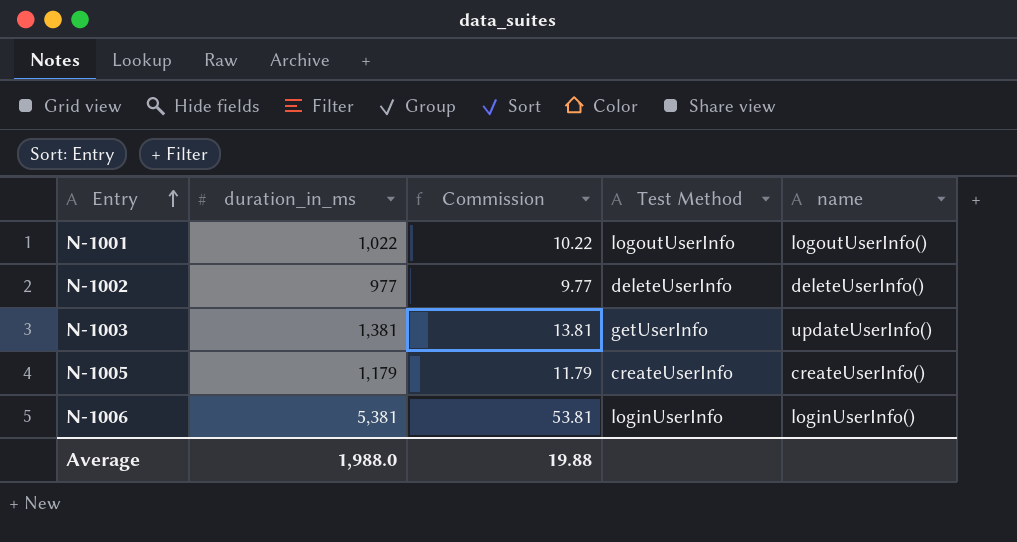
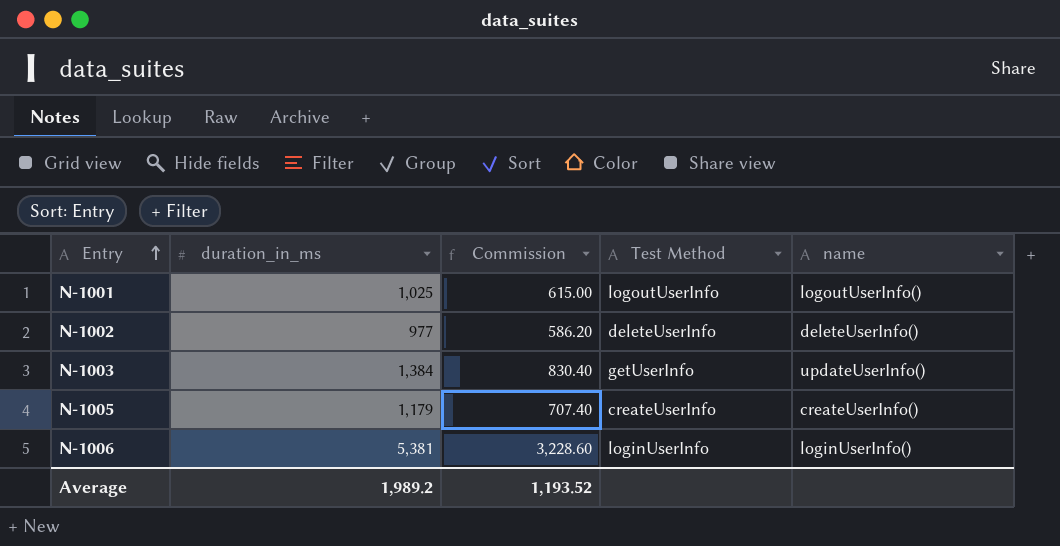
column Commission | formula: [duration_in_ms] * 0.01 -> [duration_in_ms] * 0.6
N-1001 | duration_in_ms: 1,022 -> 1,025
N-1003 | duration_in_ms: 1,381 -> 1,384
Average | duration_in_ms: 1,988.0 -> 1,989.2
Average | Commission: 19.88 -> 1,193.52

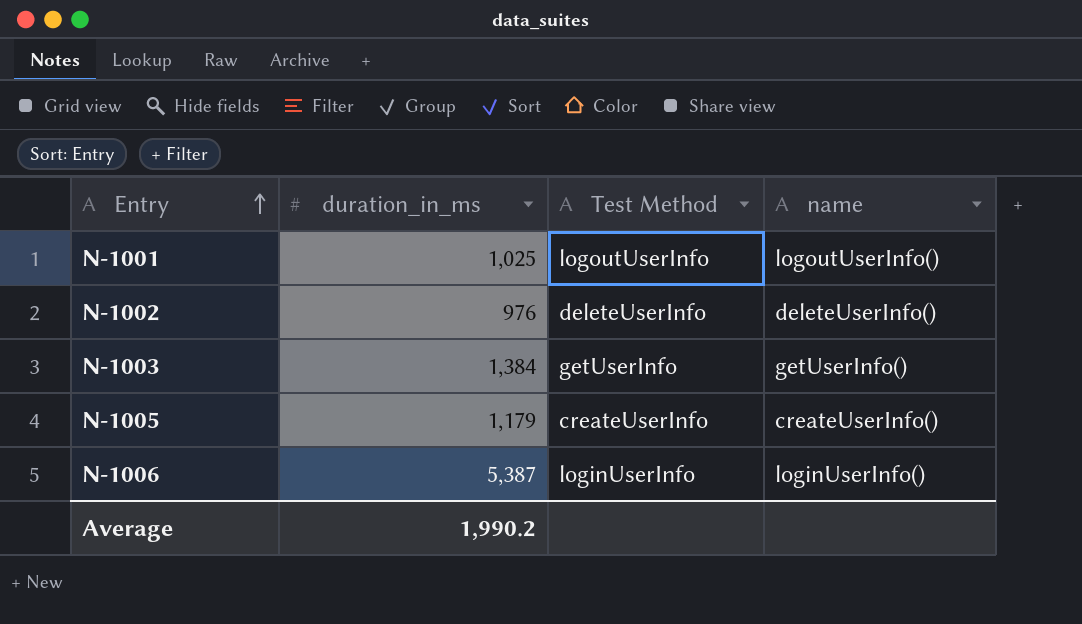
column Commission | formula: [duration_in_ms] * 0.6 -> none
N-1002 | duration_in_ms: 977 -> 976
N-1003 | name: updateUserInfo() -> getUserInfo()
N-1006 | duration_in_ms: 5,381 -> 5,387
Average | duration_in_ms: 1,989.2 -> 1,990.2

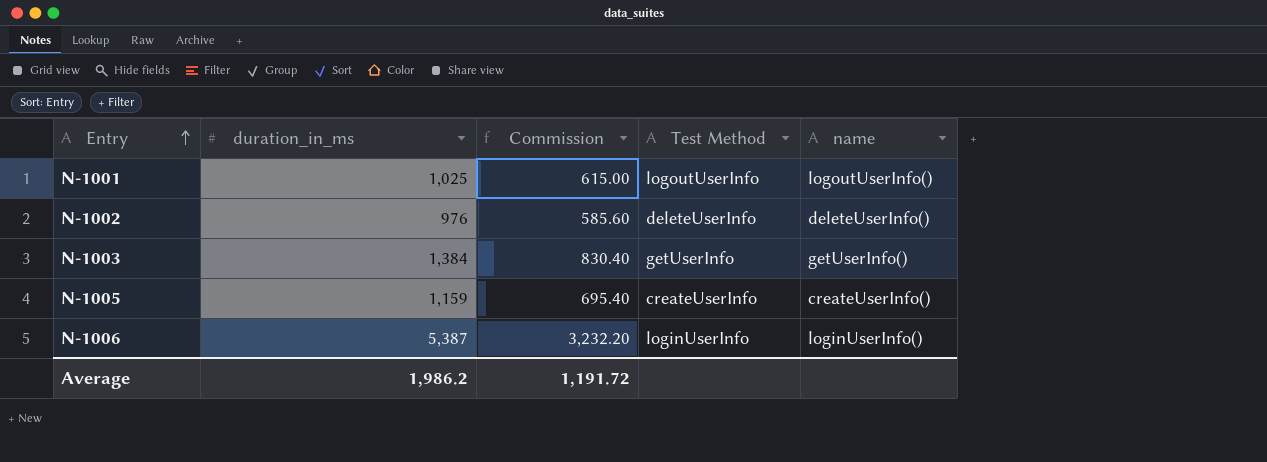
column Commission | formula: none -> [duration_in_ms] * 0.6
N-1005 | duration_in_ms: 1,179 -> 1,159
Average | duration_in_ms: 1,990.2 -> 1,986.2

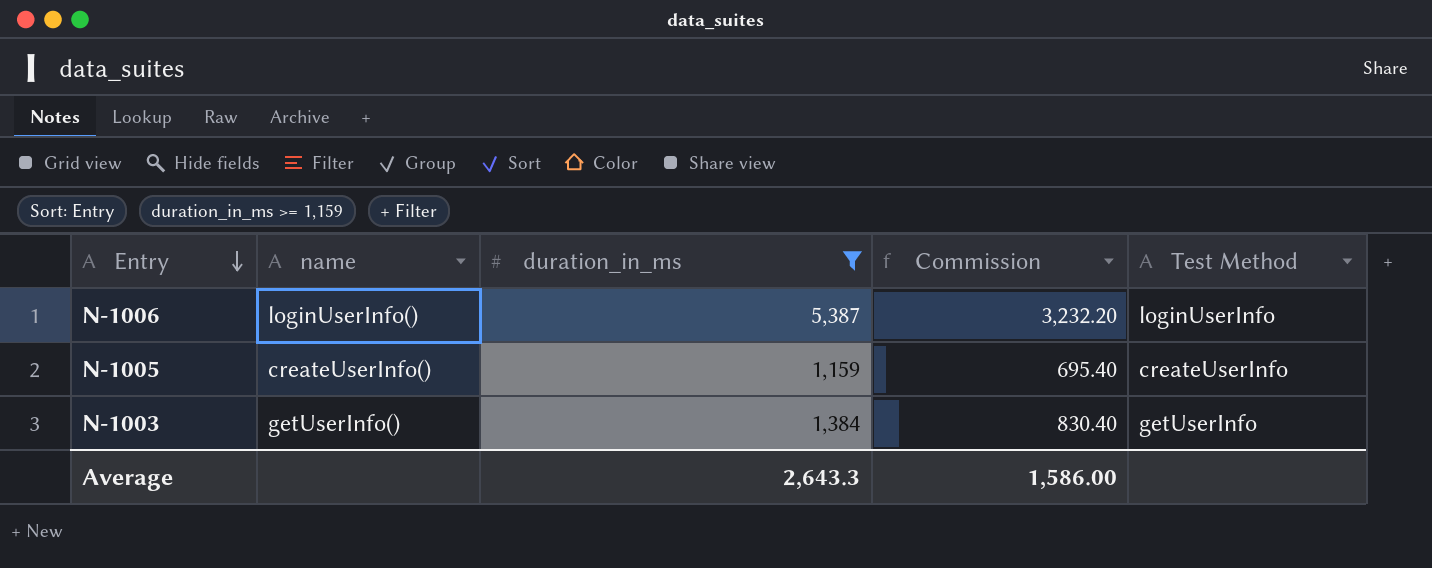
filter: none -> duration_in_ms >= 1,159
row order: Entry ascending -> Entry descending
column name | position: 5 -> 2
Average | duration_in_ms: 1,986.2 -> 2,643.3
Average | Commission: 1,191.72 -> 1,586.00

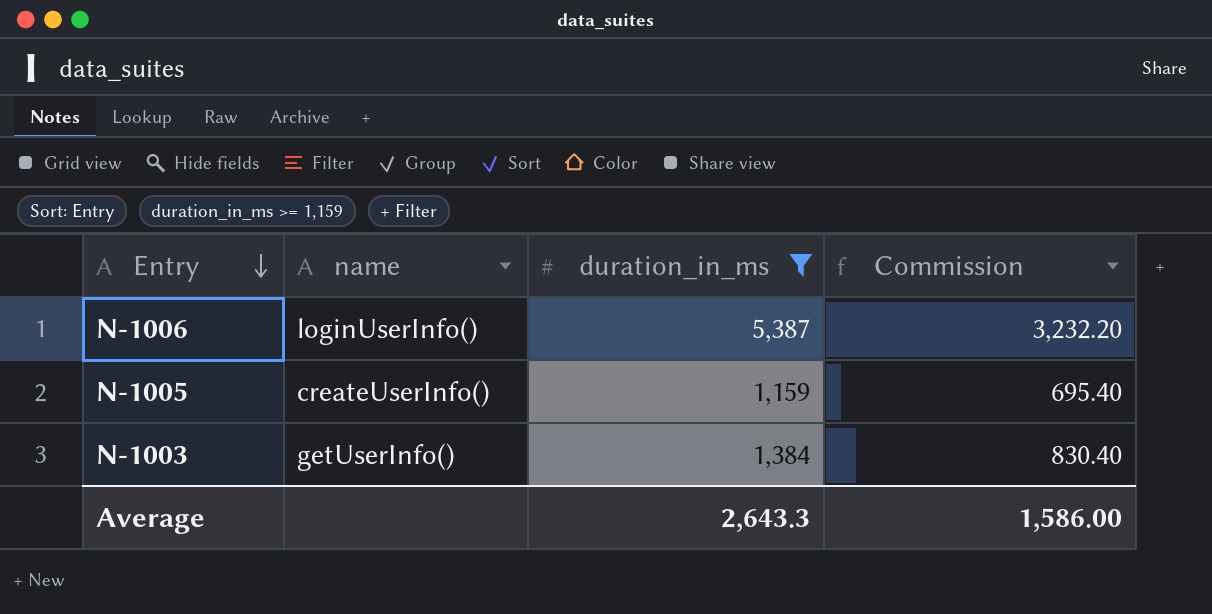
column Test Method | position: 5 -> none

